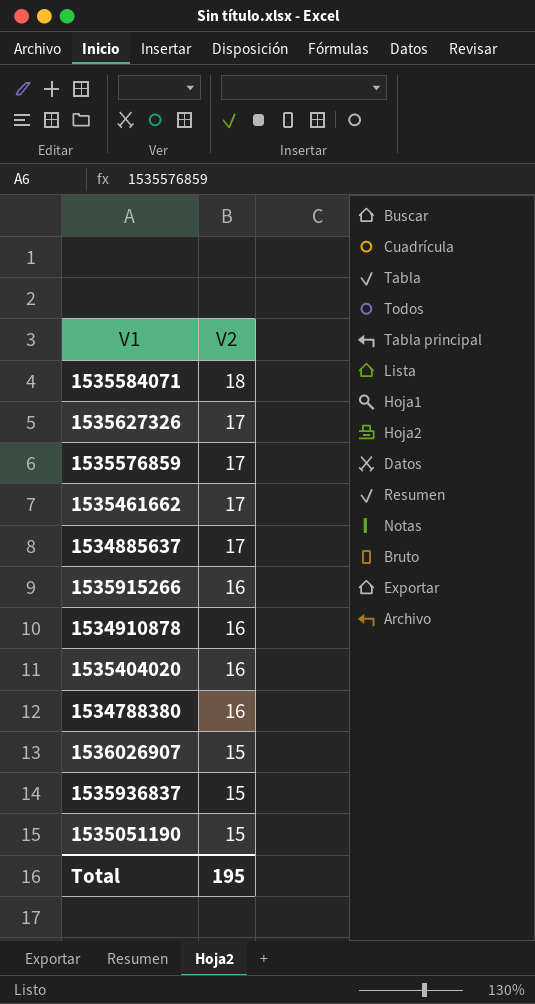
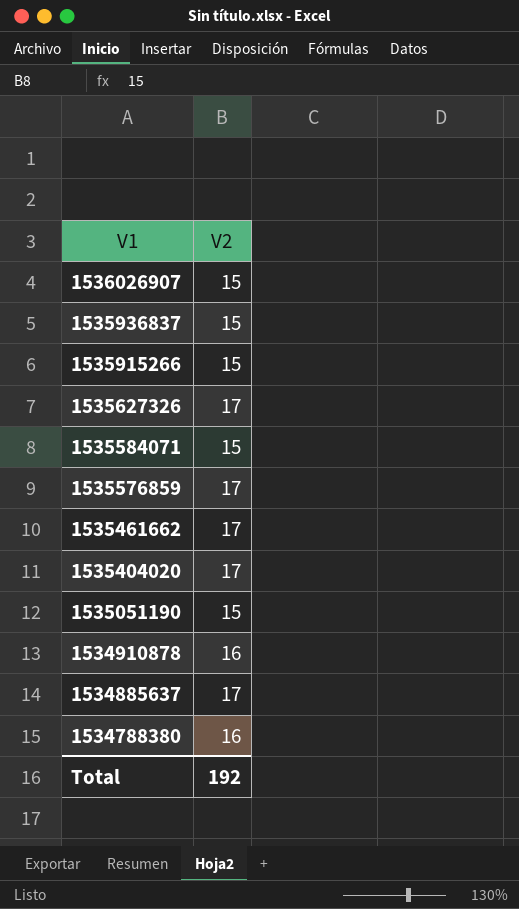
row order: V2 descending -> V1 descending
1535915266 | V2: 16 -> 15
1535584071 | V2: 18 -> 15
1535404020 | V2: 16 -> 17
Total | V2: 195 -> 192

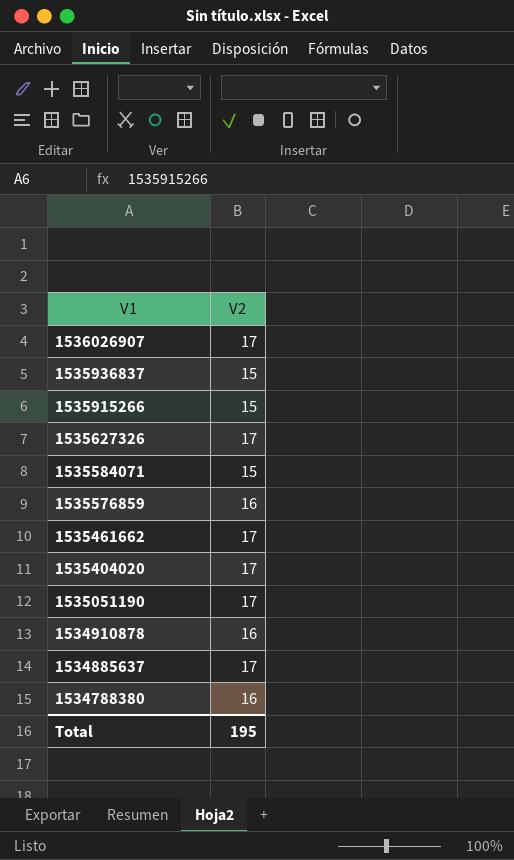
1536026907 | V2: 15 -> 17
1535576859 | V2: 17 -> 16
1535051190 | V2: 15 -> 17
Total | V2: 192 -> 195

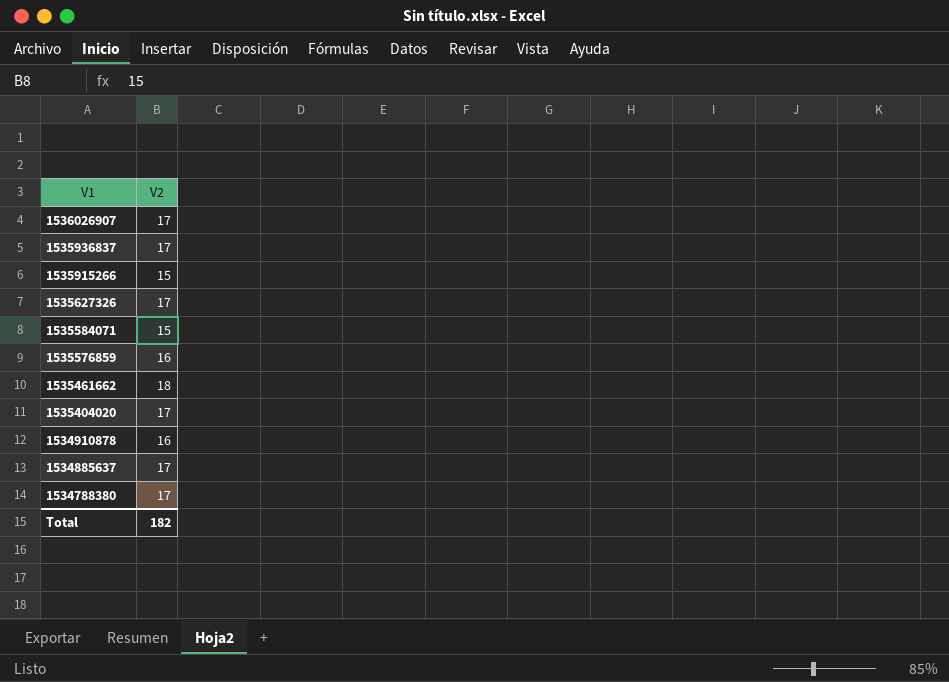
row 1535051190: 17 -> none
1535936837 | V2: 15 -> 17
1535461662 | V2: 17 -> 18
1534788380 | V2: 16 -> 17
Total | V2: 195 -> 182

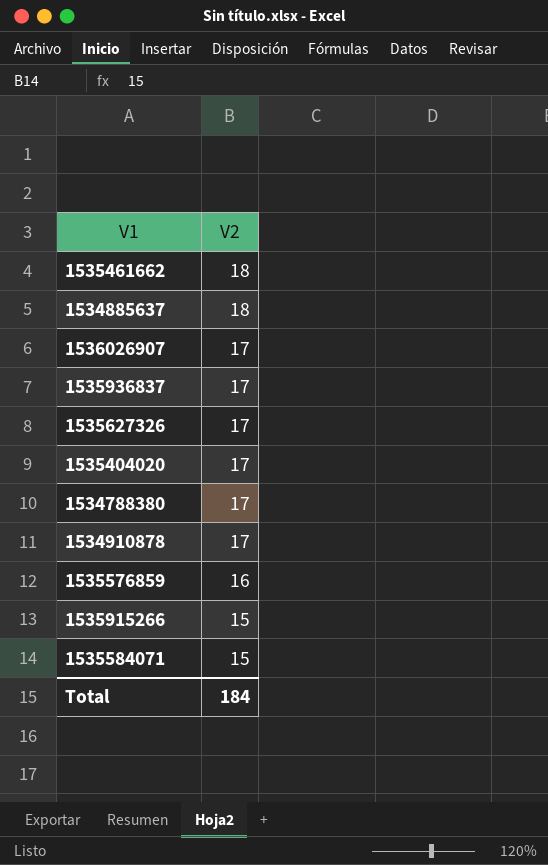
row order: V1 descending -> V2 descending
1534885637 | V2: 17 -> 18
1534910878 | V2: 16 -> 17
Total | V2: 182 -> 184

